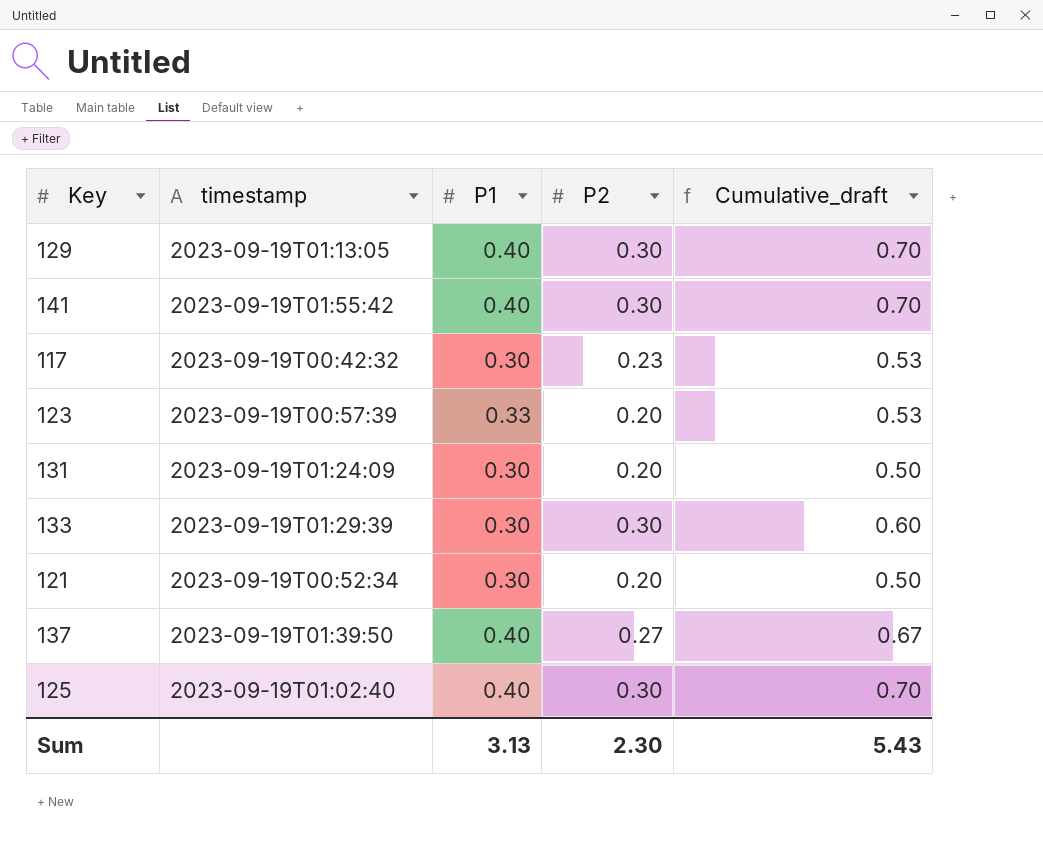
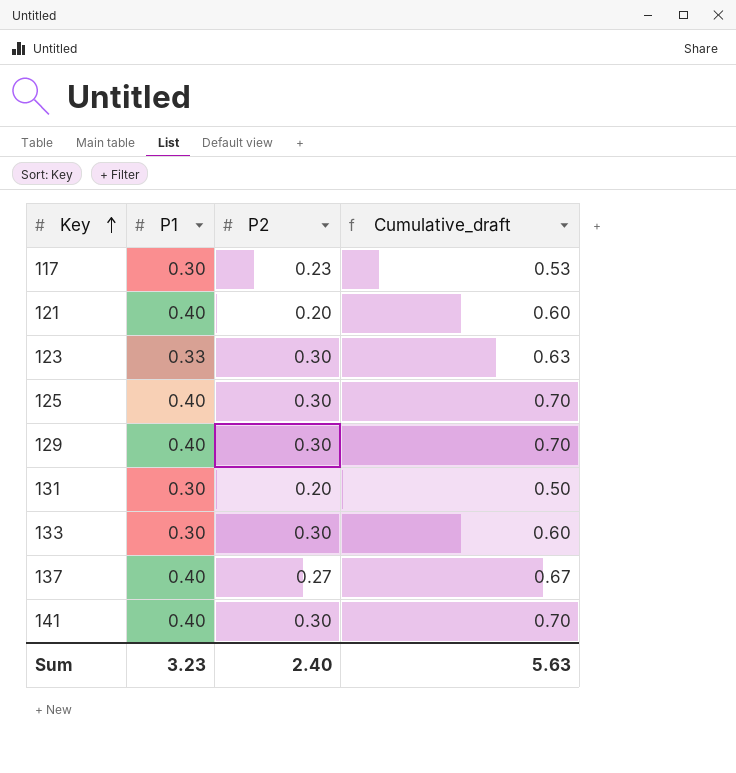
row order: none -> Key ascending
column timestamp | position: 2 -> none
121 | P1: 0.30 -> 0.40
121 | Cumulative_draft: 0.50 -> 0.60
123 | P2: 0.20 -> 0.30
123 | Cumulative_draft: 0.53 -> 0.63
Sum | P1: 3.13 -> 3.23
Sum | P2: 2.30 -> 2.40
Sum | Cumulative_draft: 5.43 -> 5.63

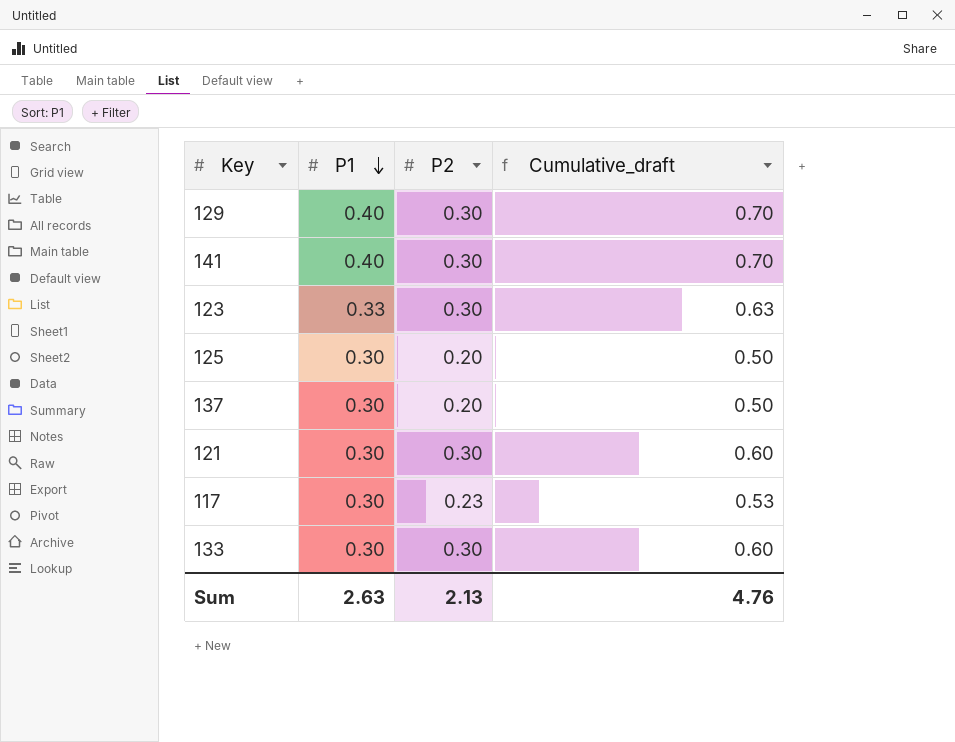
row order: Key ascending -> P1 descending
row 131: 0.30 | 0.20 | 0.50 -> none
125 | P1: 0.40 -> 0.30
125 | P2: 0.30 -> 0.20
125 | Cumulative_draft: 0.70 -> 0.50
137 | P1: 0.40 -> 0.30
137 | P2: 0.27 -> 0.20
137 | Cumulative_draft: 0.67 -> 0.50
121 | P1: 0.40 -> 0.30
121 | P2: 0.20 -> 0.30
Sum | P1: 3.23 -> 2.63
Sum | P2: 2.40 -> 2.13
Sum | Cumulative_draft: 5.63 -> 4.76

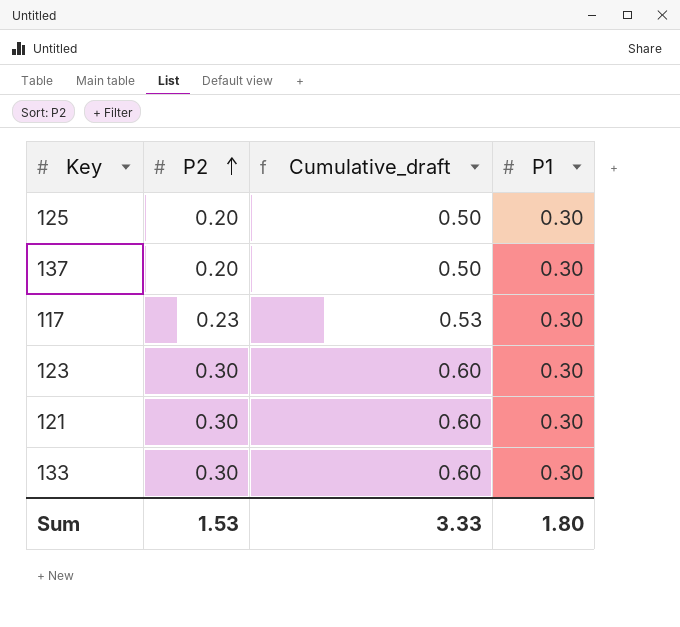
row order: P1 descending -> P2 ascending
column P1 | position: 2 -> 4
row 129: 0.40 | 0.30 | 0.70 -> none
row 141: 0.40 | 0.30 | 0.70 -> none
123 | Cumulative_draft: 0.63 -> 0.60
123 | P1: 0.33 -> 0.30
Sum | P2: 2.13 -> 1.53
Sum | Cumulative_draft: 4.76 -> 3.33
Sum | P1: 2.63 -> 1.80

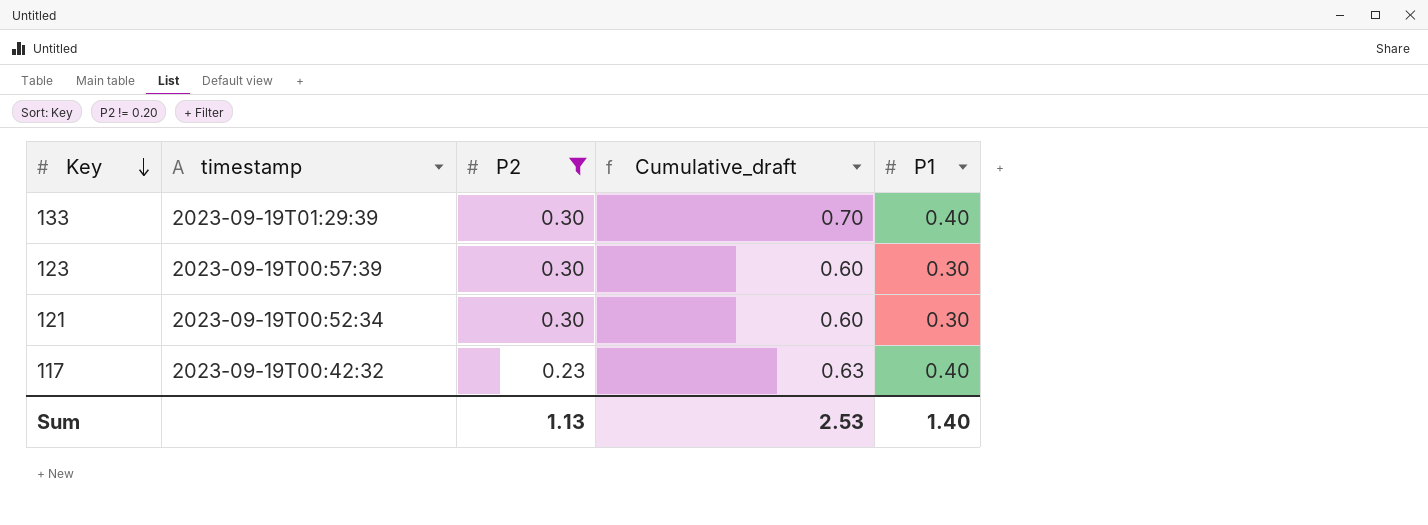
filter: none -> P2 != 0.20
row order: P2 ascending -> Key descending
column timestamp | position: none -> 2
133 | Cumulative_draft: 0.60 -> 0.70
133 | P1: 0.30 -> 0.40
117 | Cumulative_draft: 0.53 -> 0.63
117 | P1: 0.30 -> 0.40
Sum | P2: 1.53 -> 1.13
Sum | Cumulative_draft: 3.33 -> 2.53
Sum | P1: 1.80 -> 1.40

